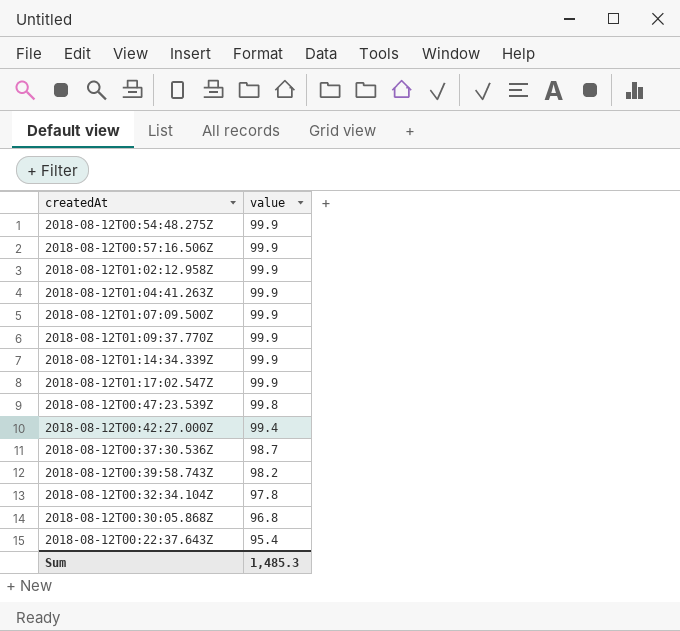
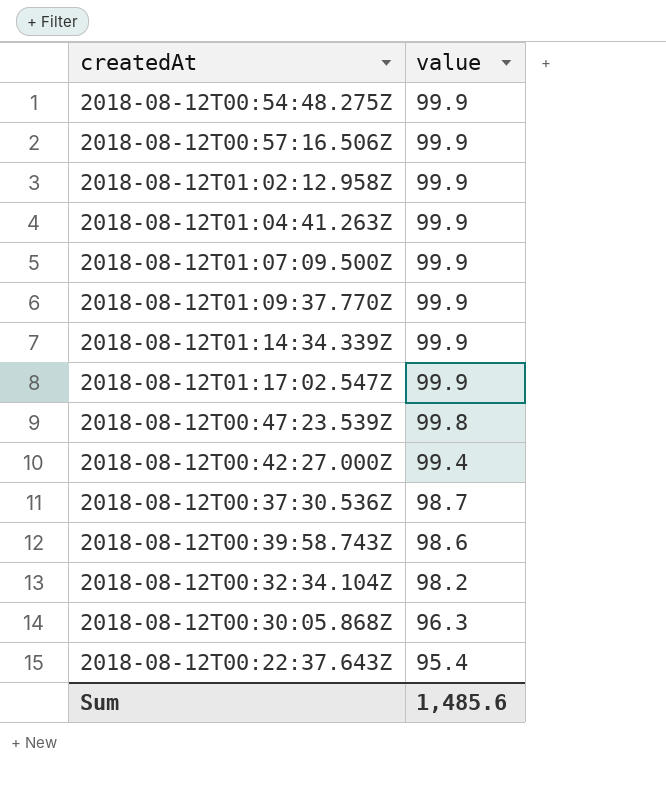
2018-08-12T00:39:58.743Z | value: 98.2 -> 98.6
2018-08-12T00:32:34.104Z | value: 97.8 -> 98.2
2018-08-12T00:30:05.868Z | value: 96.8 -> 96.3
Sum | value: 1,485.3 -> 1,485.6

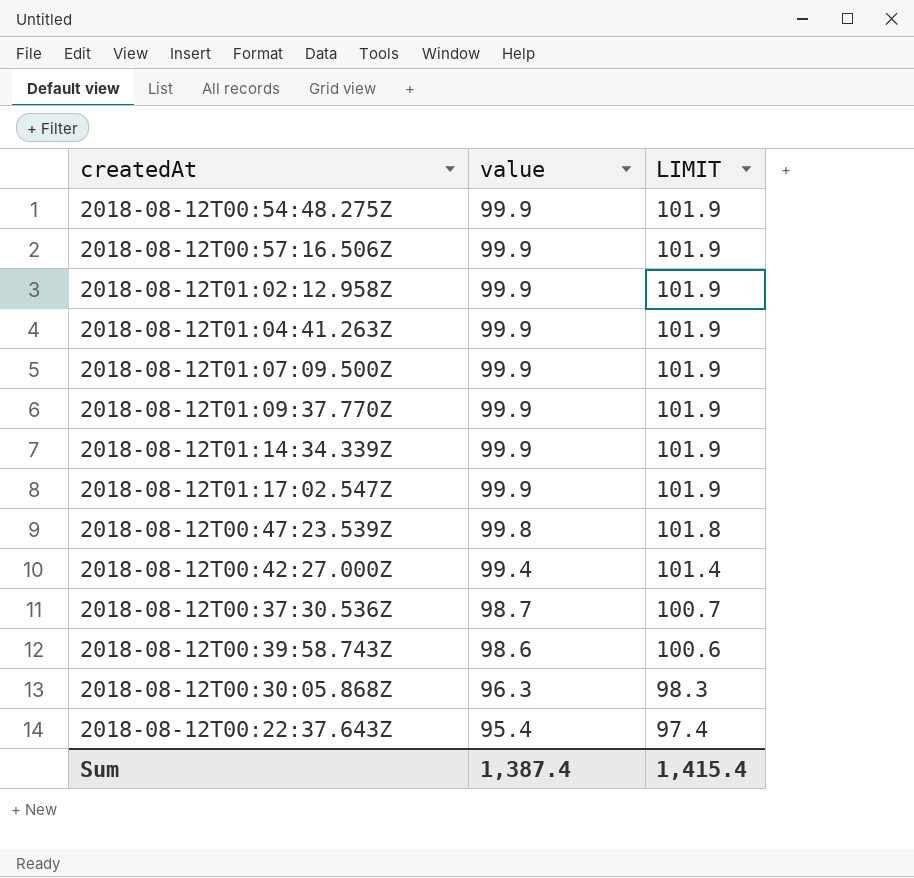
column LIMIT | formula: none -> [value] + 2
row 2018-08-12T00:32:34.104Z: 98.2 -> none
Sum | value: 1,485.6 -> 1,387.4

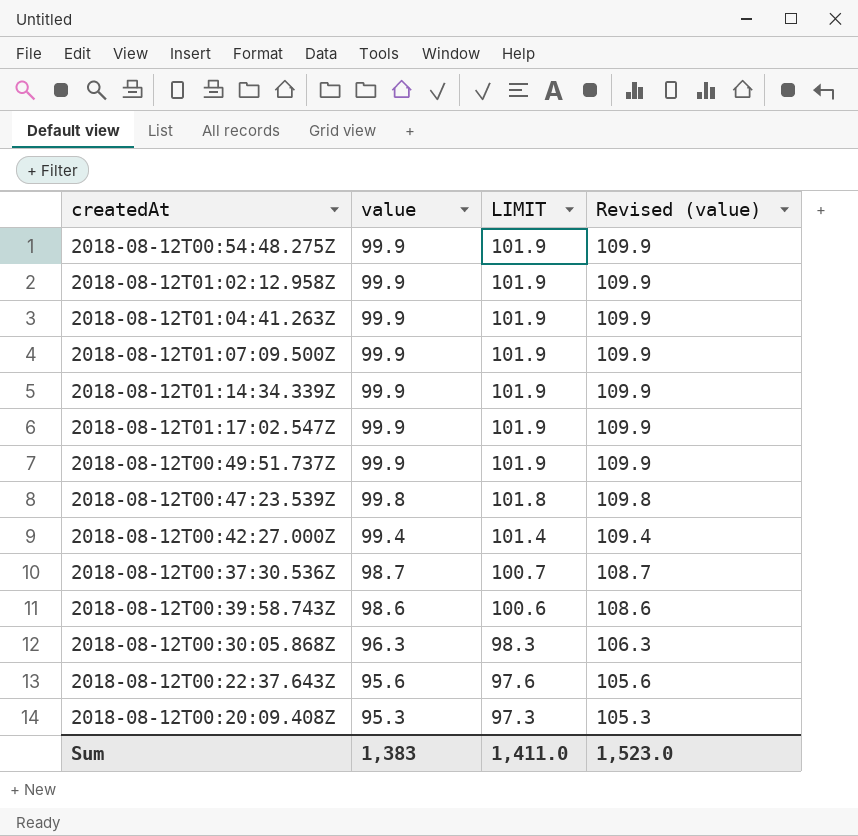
column Revised (value) | formula: none -> [value] + 10
row 2018-08-12T00:57:16.506Z: 99.9 | 101.9 -> none
row 2018-08-12T01:09:37.770Z: 99.9 | 101.9 -> none
row 2018-08-12T00:49:51.737Z: none -> 99.9 | 101.9 | 109.9
2018-08-12T00:22:37.643Z | value: 95.4 -> 95.6
2018-08-12T00:22:37.643Z | LIMIT: 97.4 -> 97.6
row 2018-08-12T00:20:09.408Z: none -> 95.3 | 97.3 | 105.3
Sum | value: 1,387.4 -> 1,383
Sum | LIMIT: 1,415.4 -> 1,411.0

